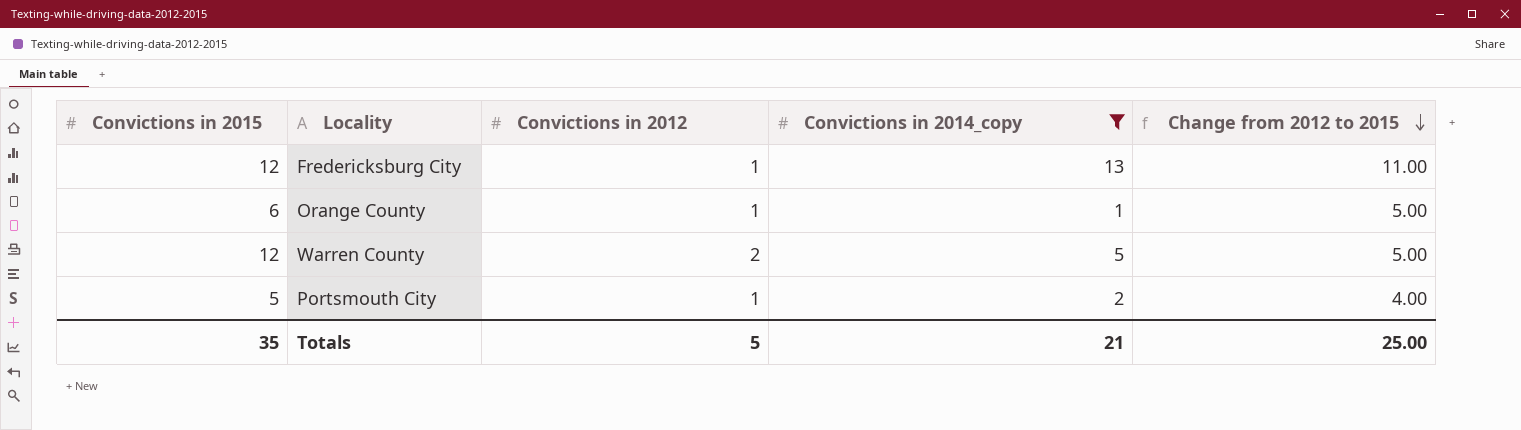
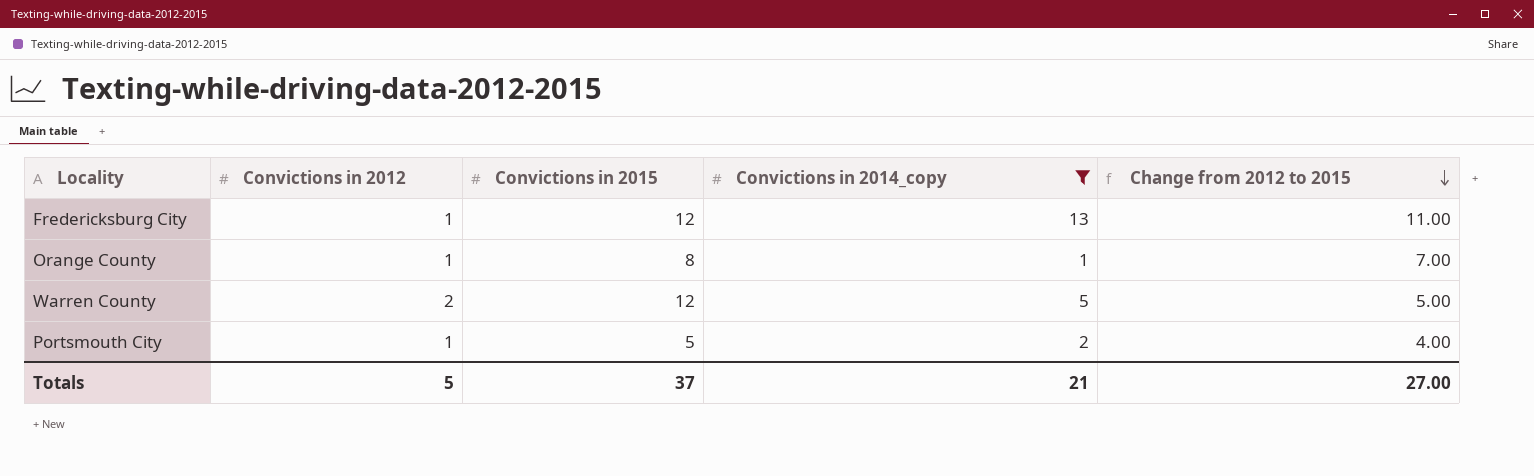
column Convictions in 2015 | position: 1 -> 3
Orange County | Convictions in 2015: 6 -> 8
Orange County | Change from 2012 to 2015: 5.00 -> 7.00
Totals | Convictions in 2015: 35 -> 37
Totals | Change from 2012 to 2015: 25.00 -> 27.00

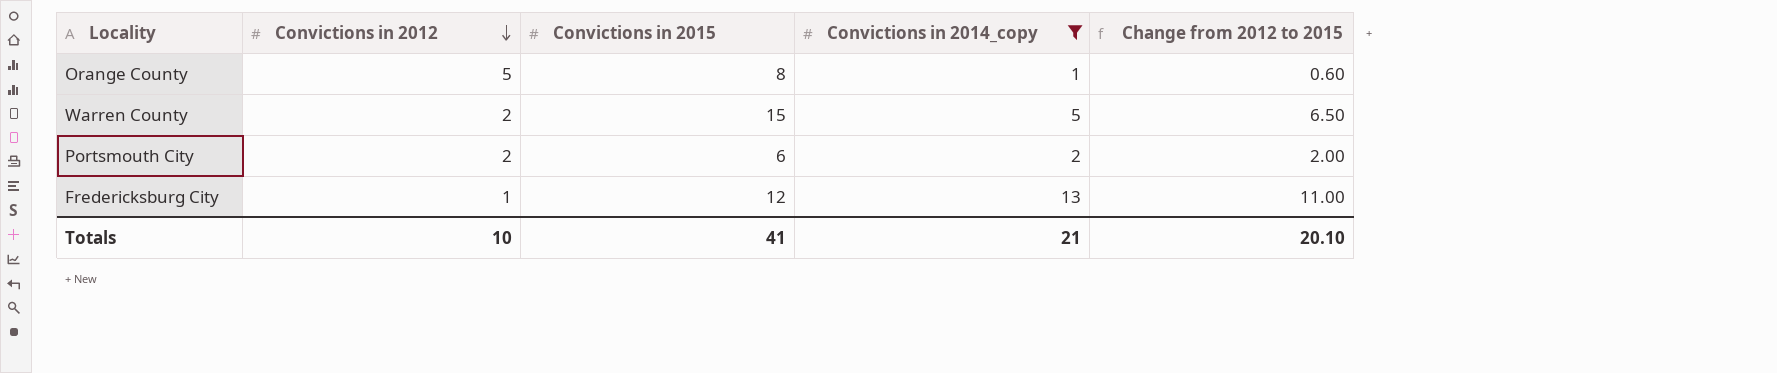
row order: Change from 2012 to 2015 descending -> Convictions in 2012 descending
Orange County | Convictions in 2012: 1 -> 5
Orange County | Change from 2012 to 2015: 7.00 -> 0.60
Warren County | Convictions in 2015: 12 -> 15
Warren County | Change from 2012 to 2015: 5.00 -> 6.50
Portsmouth City | Convictions in 2012: 1 -> 2
Portsmouth City | Convictions in 2015: 5 -> 6
Portsmouth City | Change from 2012 to 2015: 4.00 -> 2.00
Totals | Convictions in 2012: 5 -> 10
Totals | Convictions in 2015: 37 -> 41
Totals | Change from 2012 to 2015: 27.00 -> 20.10

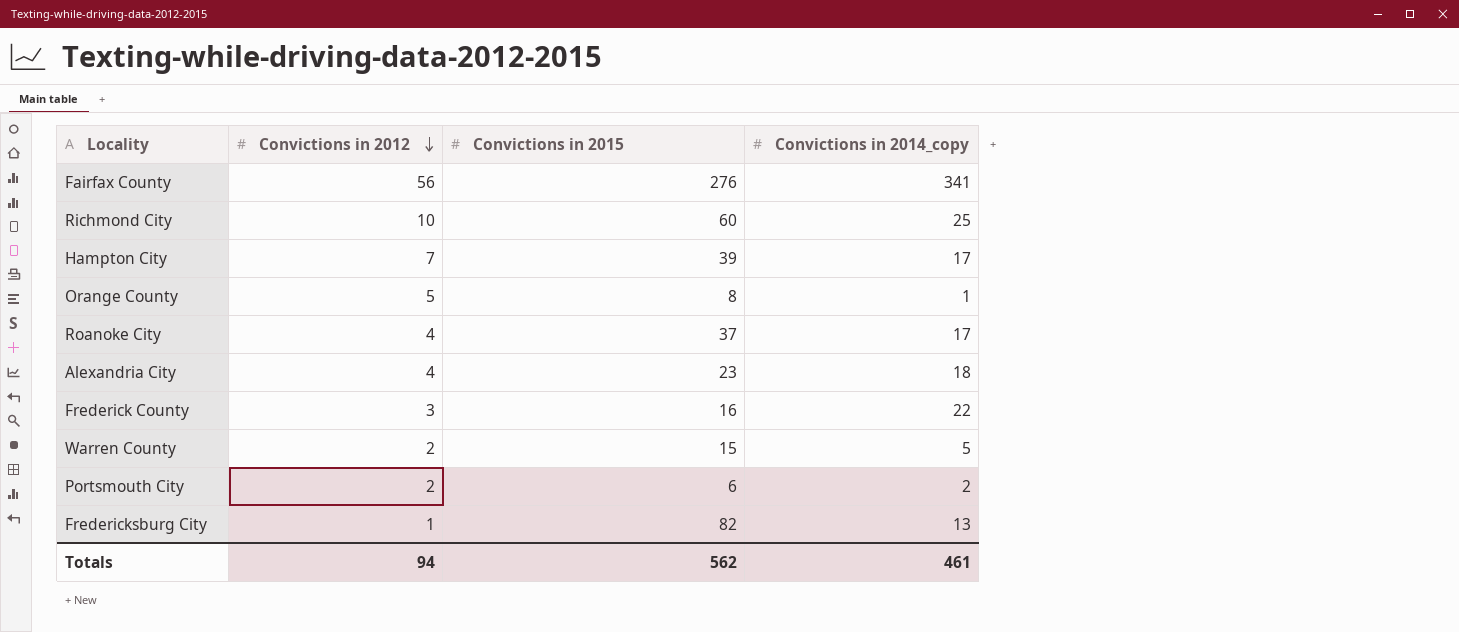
filter: Convictions in 2014_copy <= 13 -> none
column Change from 2012 to 2015 | formula: ([Convictions in 2015] - [Convictions in 2012]) / [Convictions in 2012] -> none
Fredericksburg City | Convictions in 2015: 12 -> 82
Totals | Convictions in 2012: 10 -> 94
Totals | Convictions in 2015: 41 -> 562
Totals | Convictions in 2014_copy: 21 -> 461

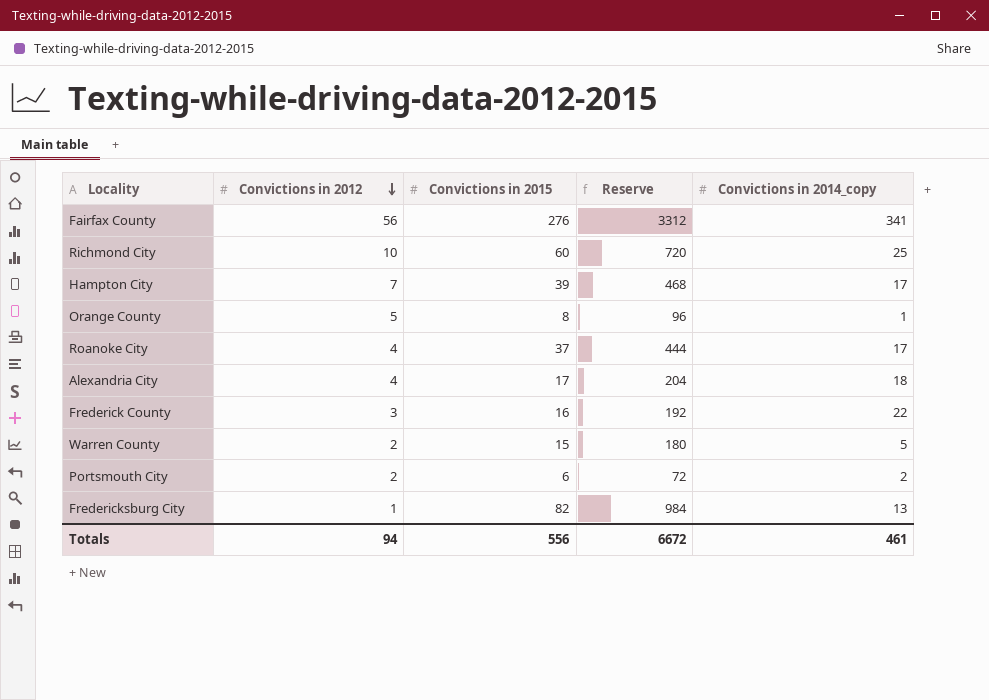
column Reserve | formula: none -> [Convictions in 2015] * 12
Alexandria City | Convictions in 2015: 23 -> 17
Totals | Convictions in 2015: 562 -> 556

